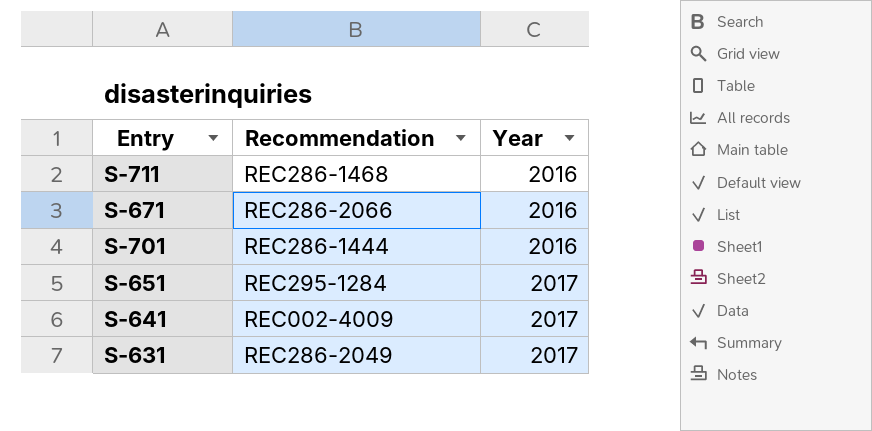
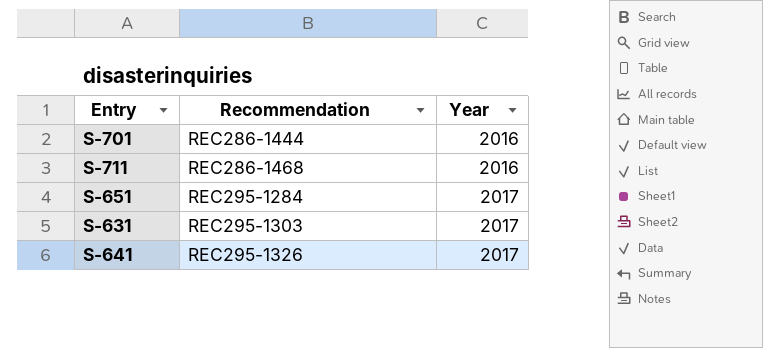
row order: Year ascending -> Recommendation ascending
row S-671: REC286-2066 | 2016 -> none
S-631 | Recommendation: REC286-2049 -> REC295-1303
S-641 | Recommendation: REC002-4009 -> REC295-1326

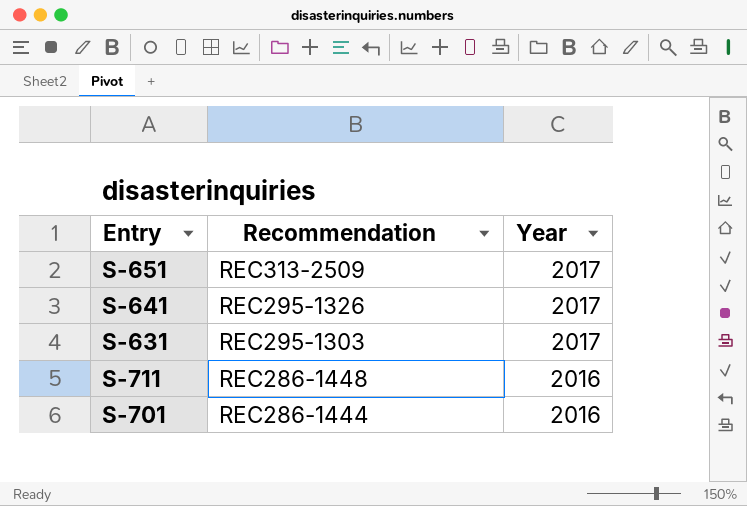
row order: Recommendation ascending -> Recommendation descending
S-651 | Recommendation: REC295-1284 -> REC313-2509
S-711 | Recommendation: REC286-1468 -> REC286-1448

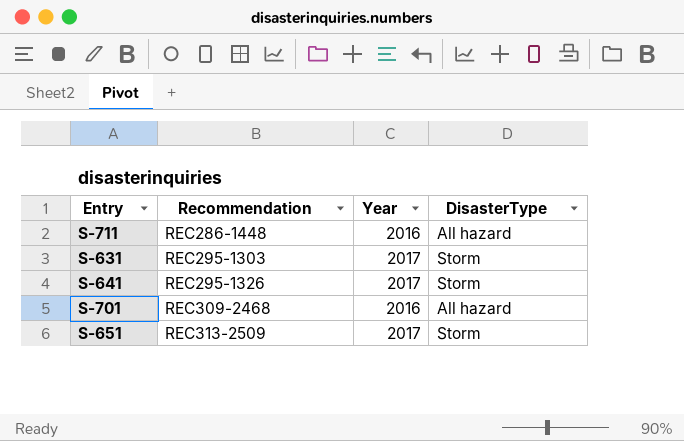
row order: Recommendation descending -> Recommendation ascending
column DisasterType | position: none -> 4
S-701 | Recommendation: REC286-1444 -> REC309-2468

